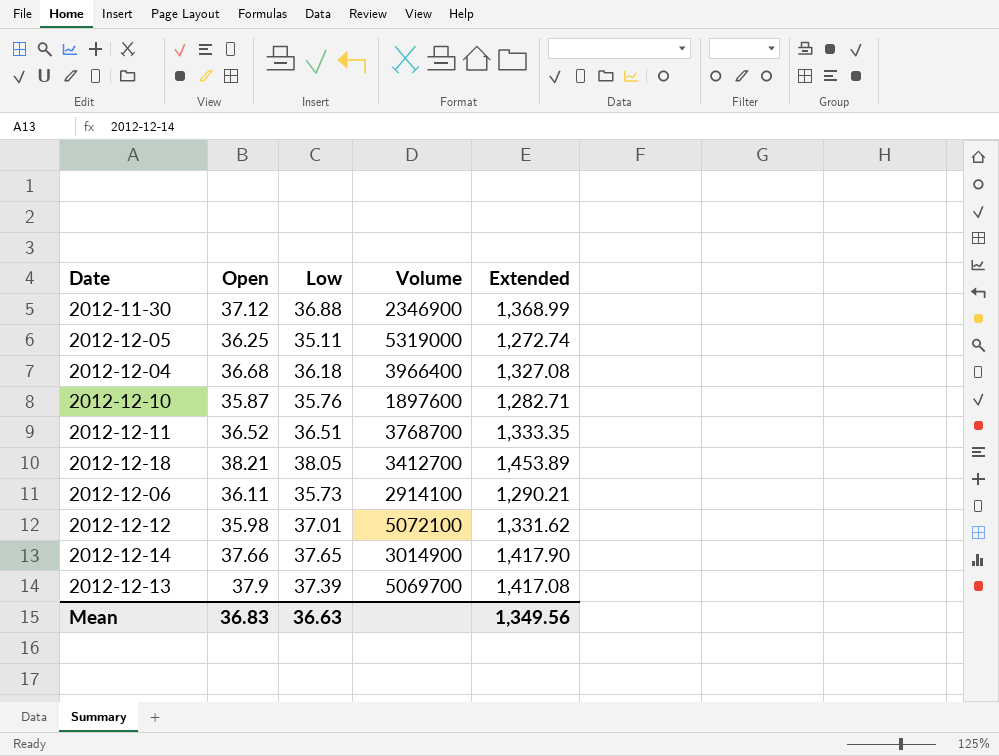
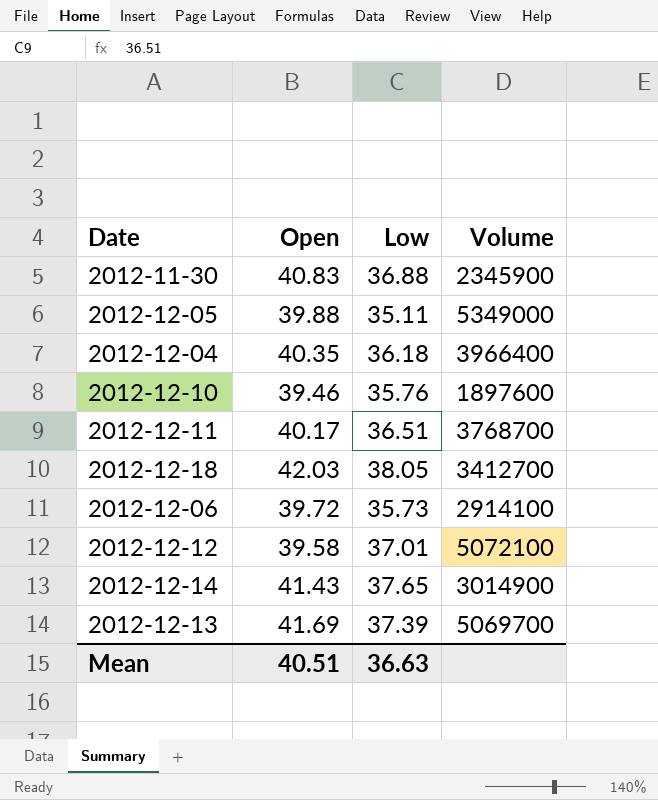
column Extended | formula: [Open] * [Low] -> none
2012-11-30 | Open: 37.12 -> 40.83
2012-11-30 | Volume: 2346900 -> 2345900
2012-12-05 | Open: 36.25 -> 39.88
2012-12-05 | Volume: 5319000 -> 5349000
2012-12-04 | Open: 36.68 -> 40.35
2012-12-10 | Open: 35.87 -> 39.46
2012-12-11 | Open: 36.52 -> 40.17
2012-12-18 | Open: 38.21 -> 42.03
2012-12-06 | Open: 36.11 -> 39.72
2012-12-12 | Open: 35.98 -> 39.58
2012-12-14 | Open: 37.66 -> 41.43
2012-12-13 | Open: 37.9 -> 41.69
Mean | Open: 36.83 -> 40.51

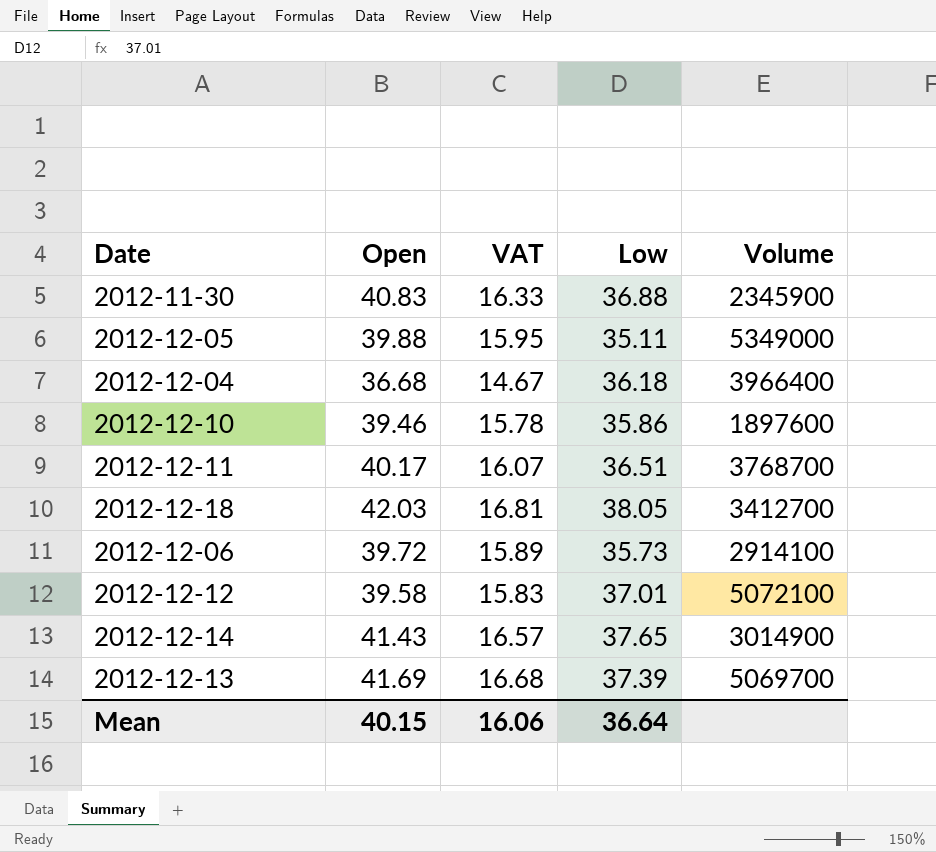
column VAT | formula: none -> [Open] * 0.4
2012-12-04 | Open: 40.35 -> 36.68
2012-12-10 | Low: 35.76 -> 35.86
Mean | Open: 40.51 -> 40.15
Mean | Low: 36.63 -> 36.64

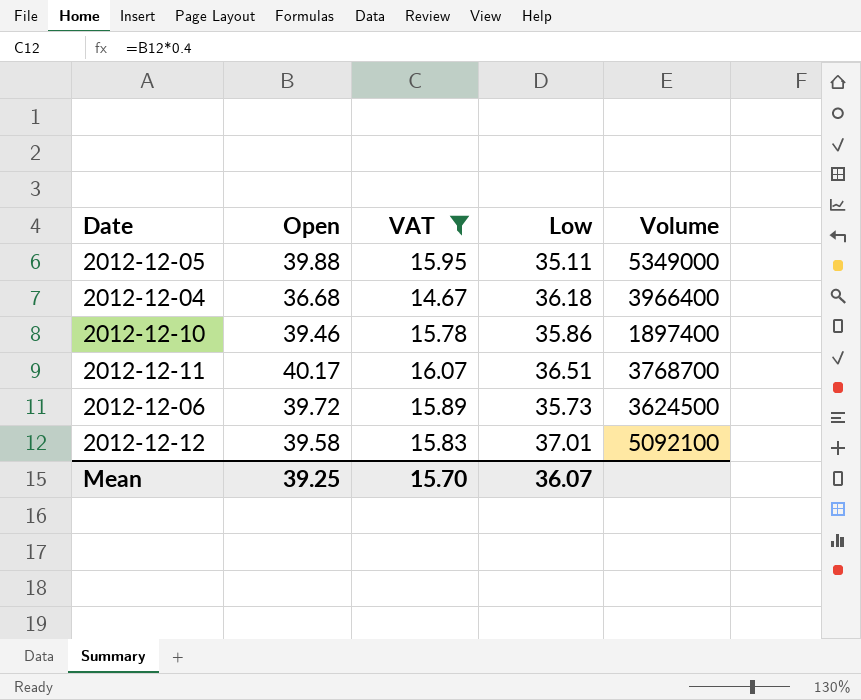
filter: none -> VAT <= 16.07
2012-12-10 | Volume: 1897600 -> 1897400
2012-12-06 | Volume: 2914100 -> 3624500
2012-12-12 | Volume: 5072100 -> 5092100
Mean | Open: 40.15 -> 39.25
Mean | VAT: 16.06 -> 15.70
Mean | Low: 36.64 -> 36.07

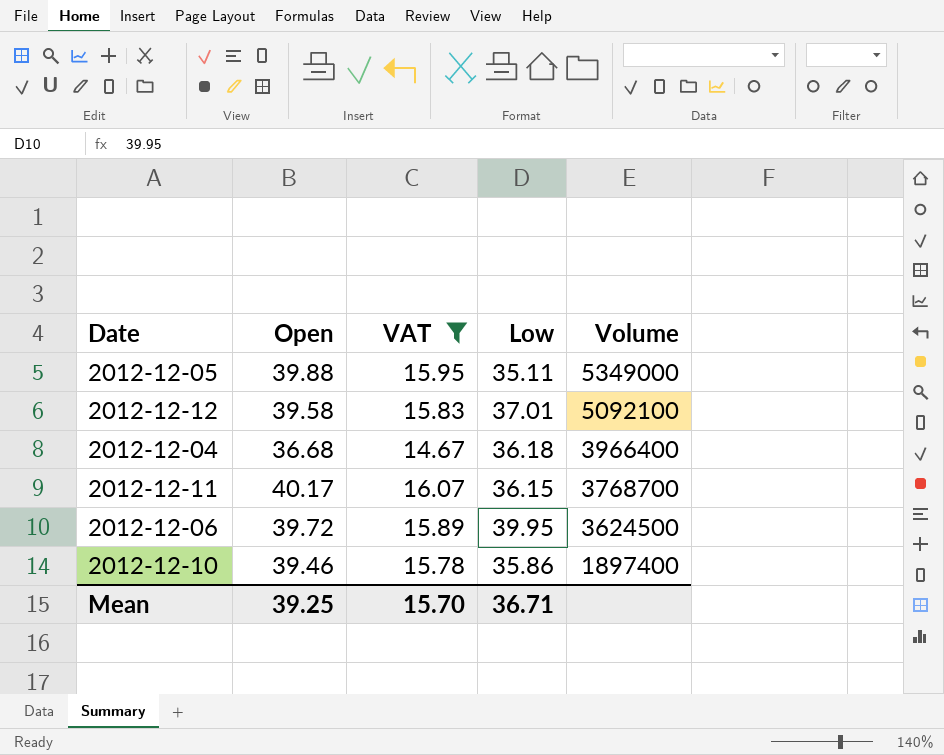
row order: none -> Volume descending
2012-12-11 | Low: 36.51 -> 36.15
2012-12-06 | Low: 35.73 -> 39.95
Mean | Low: 36.07 -> 36.71

